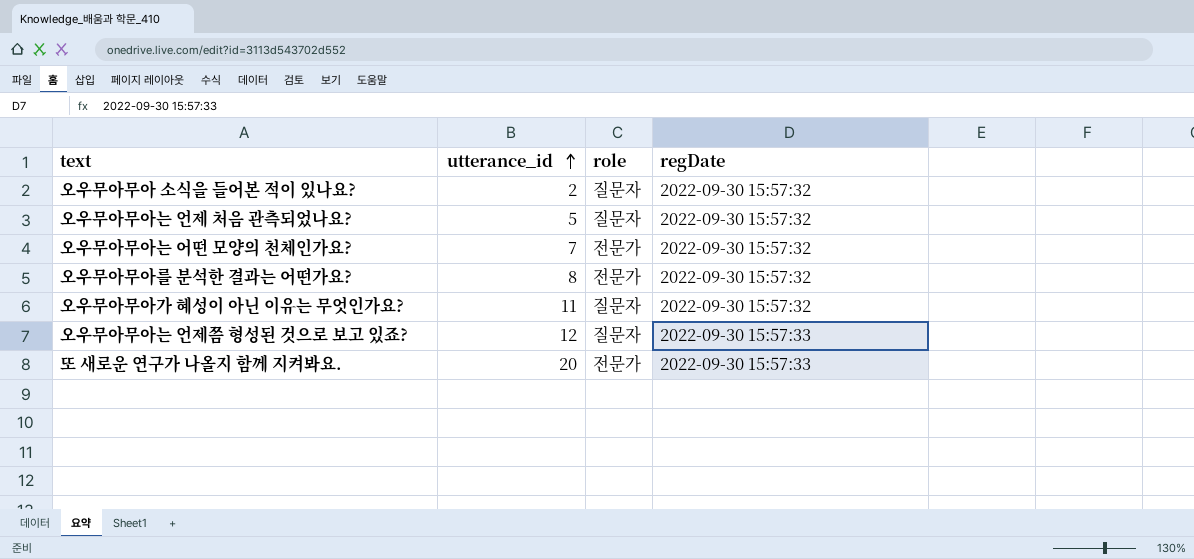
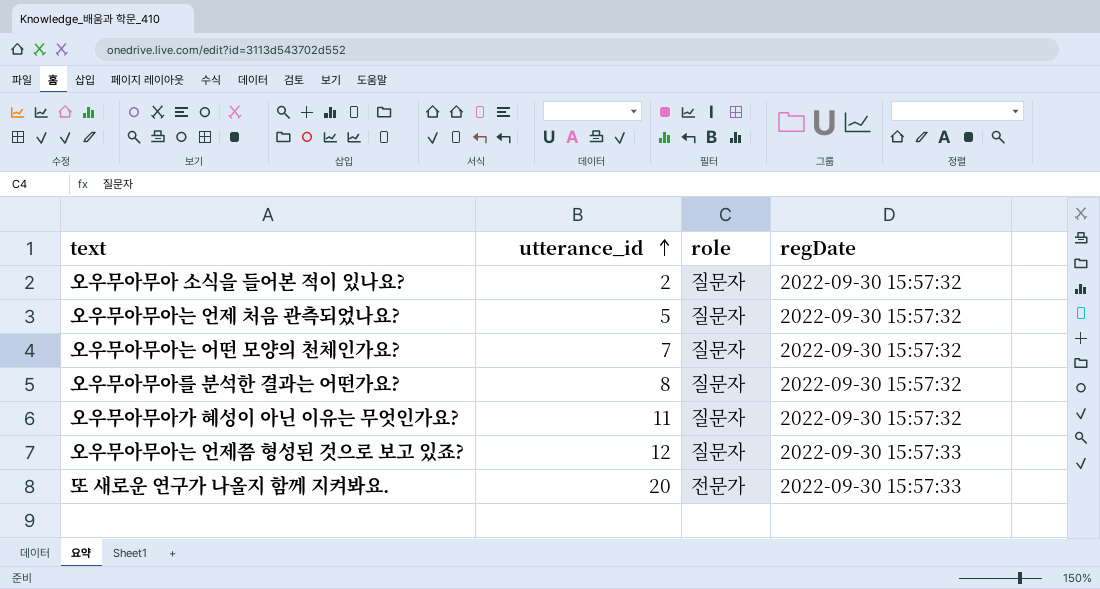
오우무아무아는 어떤 모양의 천체인가요? | role: 전문가 -> 질문자
오우무아무아를 분석한 결과는 어떤가요? | role: 전문가 -> 질문자

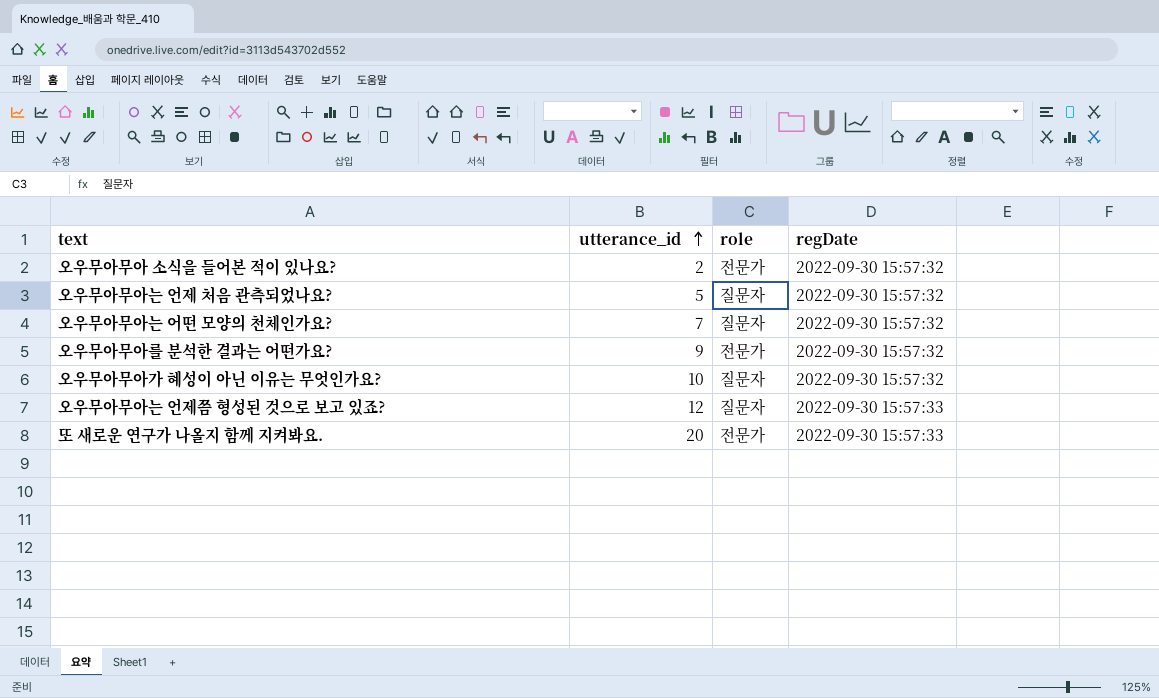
오우무아무아 소식을 들어본 적이 있나요? | role: 질문자 -> 전문가
오우무아무아를 분석한 결과는 어떤가요? | utterance_id: 8 -> 9
오우무아무아를 분석한 결과는 어떤가요? | role: 질문자 -> 전문가
오우무아무아가 혜성이 아닌 이유는 무엇인가요? | utterance_id: 11 -> 10

